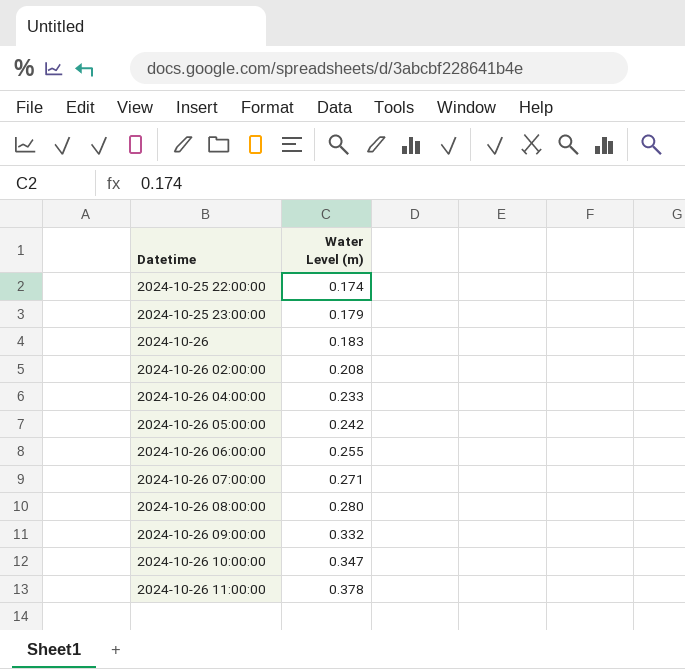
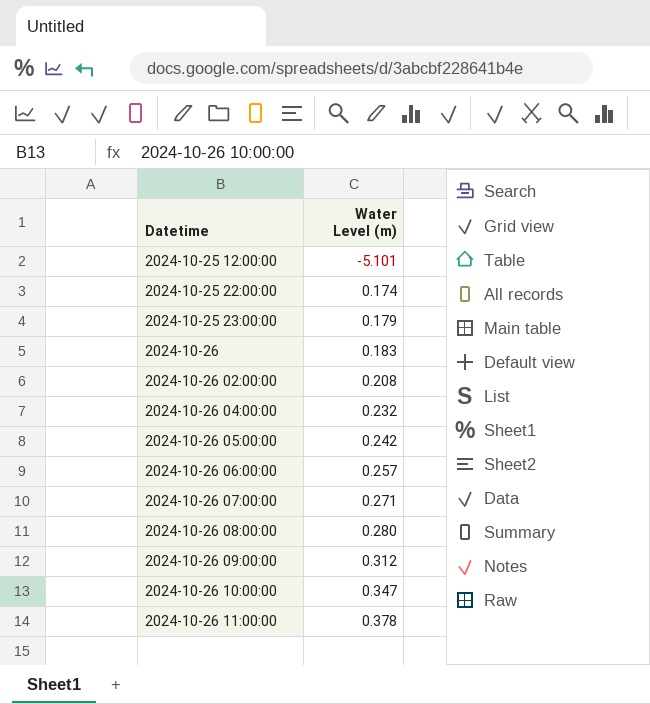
row 2024-10-25 12:00:00: none -> -5.101
2024-10-26 04:00:00 | Water Level (m): 0.233 -> 0.232
2024-10-26 06:00:00 | Water Level (m): 0.255 -> 0.257
2024-10-26 09:00:00 | Water Level (m): 0.332 -> 0.312

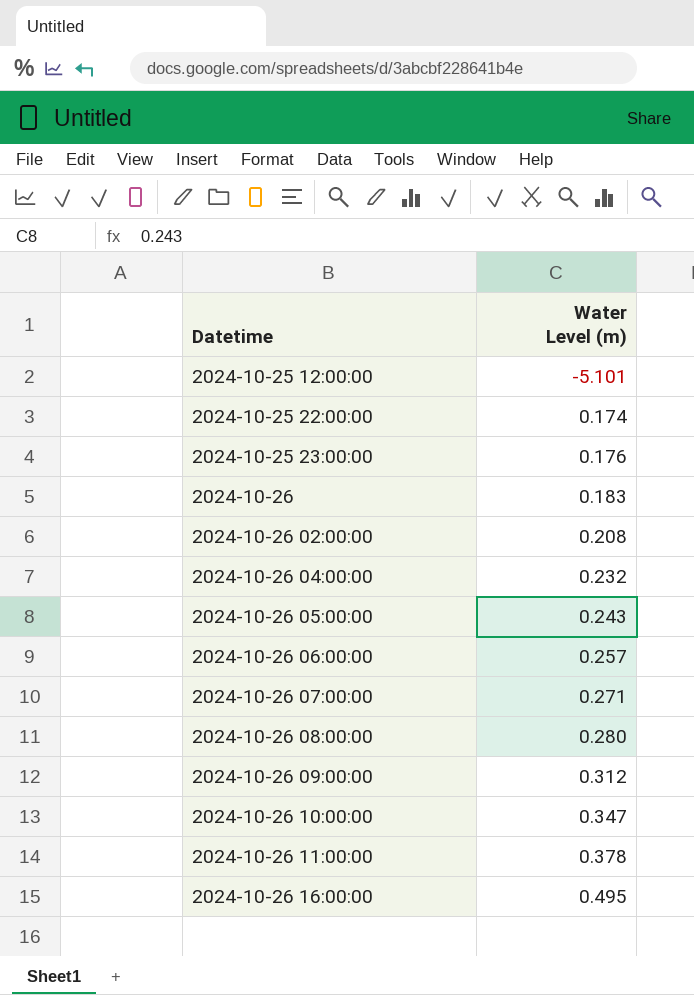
2024-10-25 23:00:00 | Water Level (m): 0.179 -> 0.176
2024-10-26 05:00:00 | Water Level (m): 0.242 -> 0.243
row 2024-10-26 16:00:00: none -> 0.495

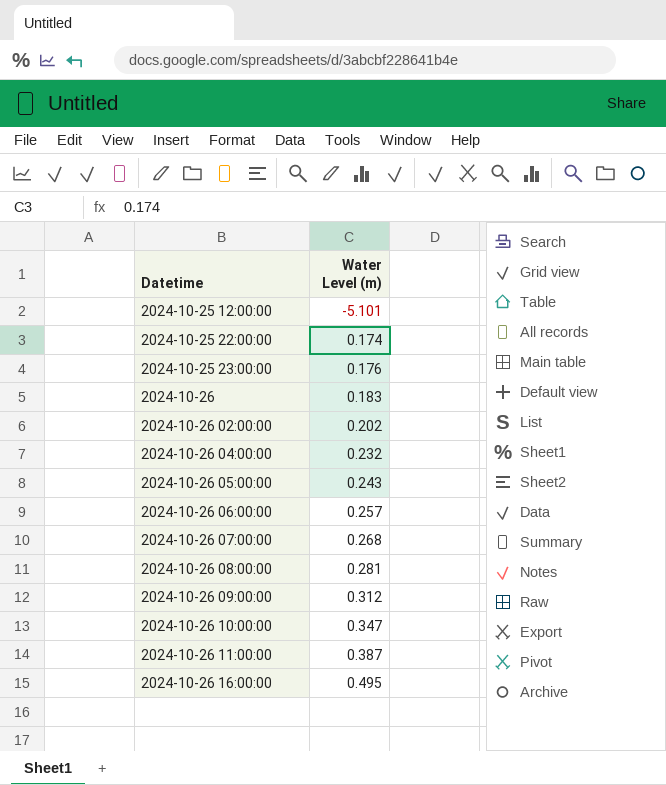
2024-10-26 02:00:00 | Water Level (m): 0.208 -> 0.202
2024-10-26 07:00:00 | Water Level (m): 0.271 -> 0.268
2024-10-26 08:00:00 | Water Level (m): 0.280 -> 0.281
2024-10-26 11:00:00 | Water Level (m): 0.378 -> 0.387

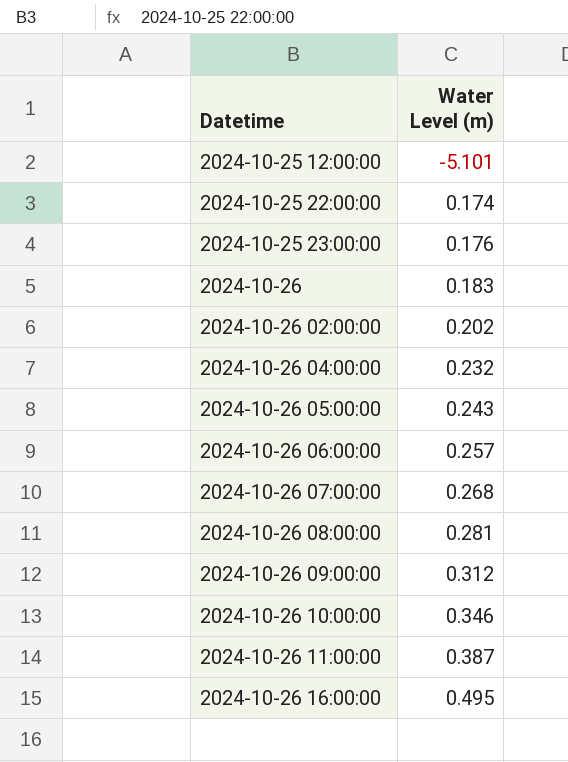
2024-10-26 10:00:00 | Water Level (m): 0.347 -> 0.346

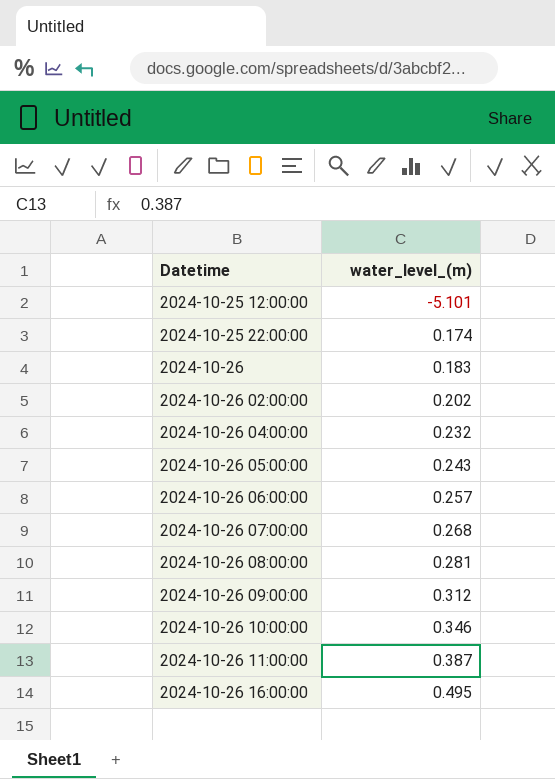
column name: Water Level (m) -> water_level_(m)
row 2024-10-25 23:00:00: 0.176 -> none

